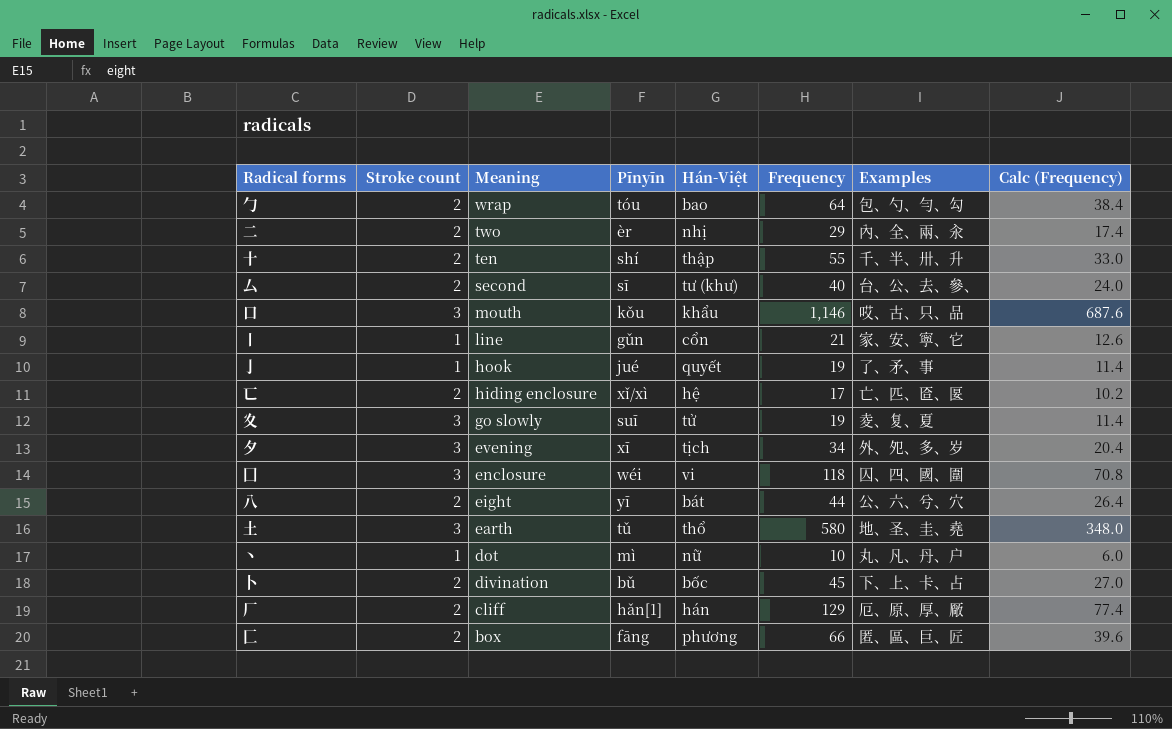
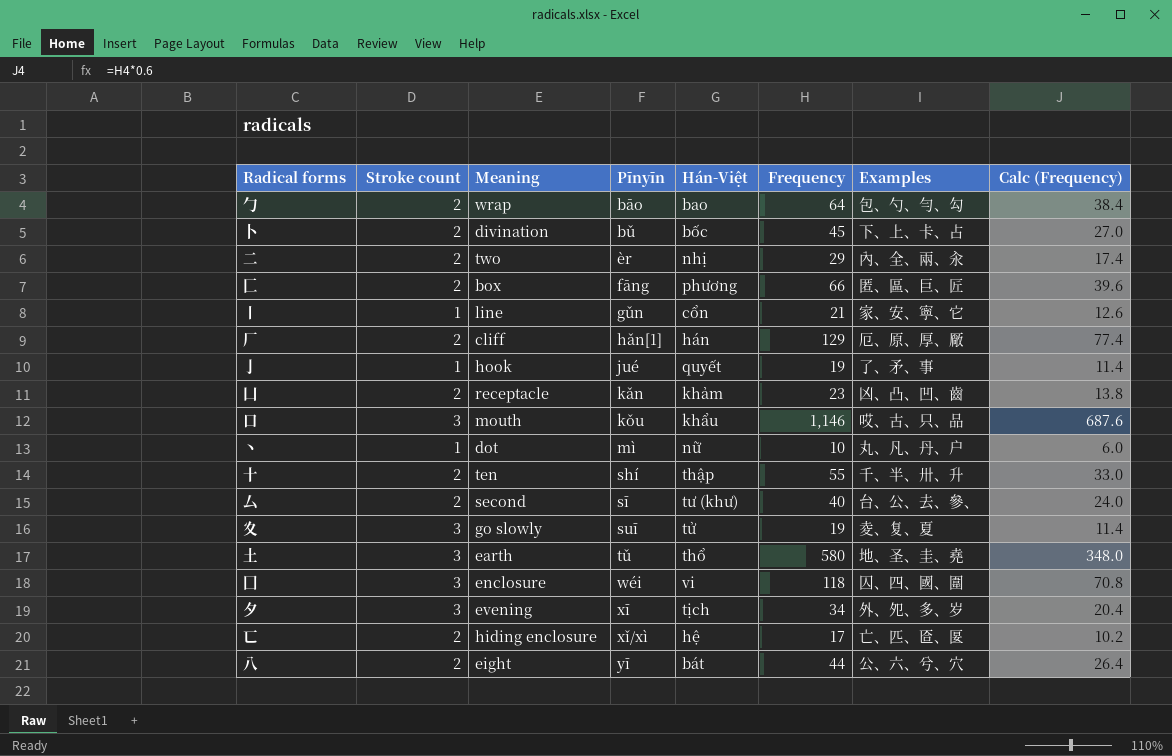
row order: Meaning descending -> Pīnyīn ascending
勹 | Pīnyīn: tóu -> bāo
row 凵: none -> 2 | receptacle | kǎn | khảm | 23 | 凶、凸、凹、齒 | 13.8

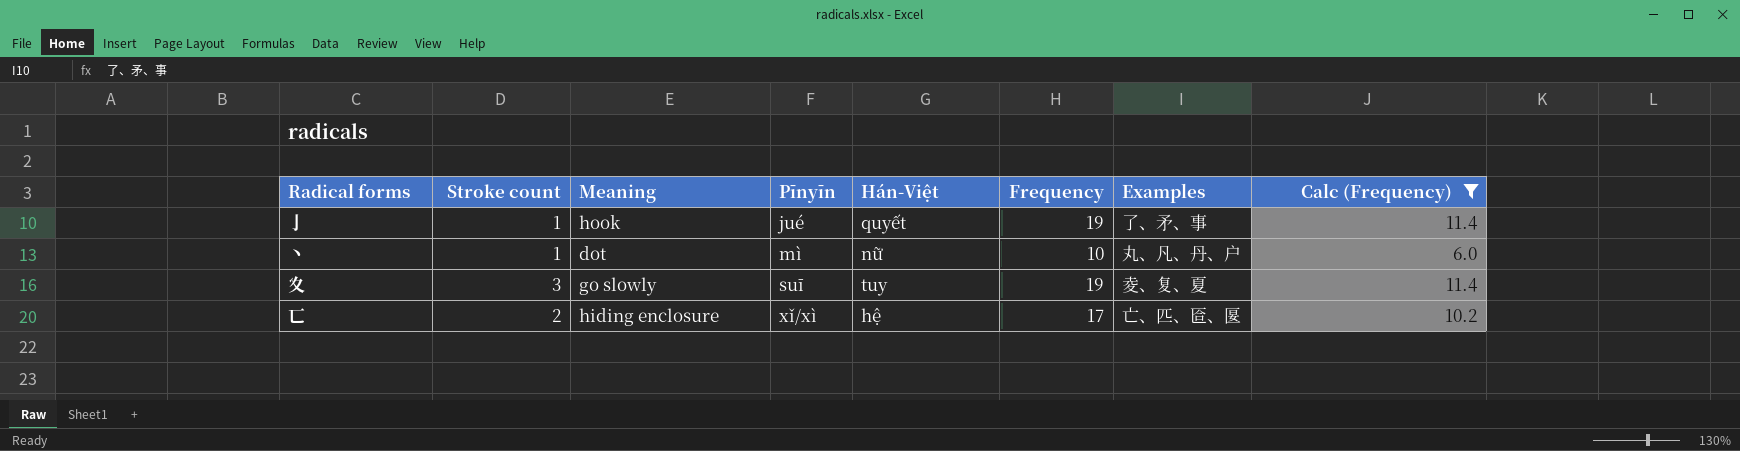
filter: none -> Calc (Frequency) <= 11.4
夊 | Hán-Việt: tử -> tuy

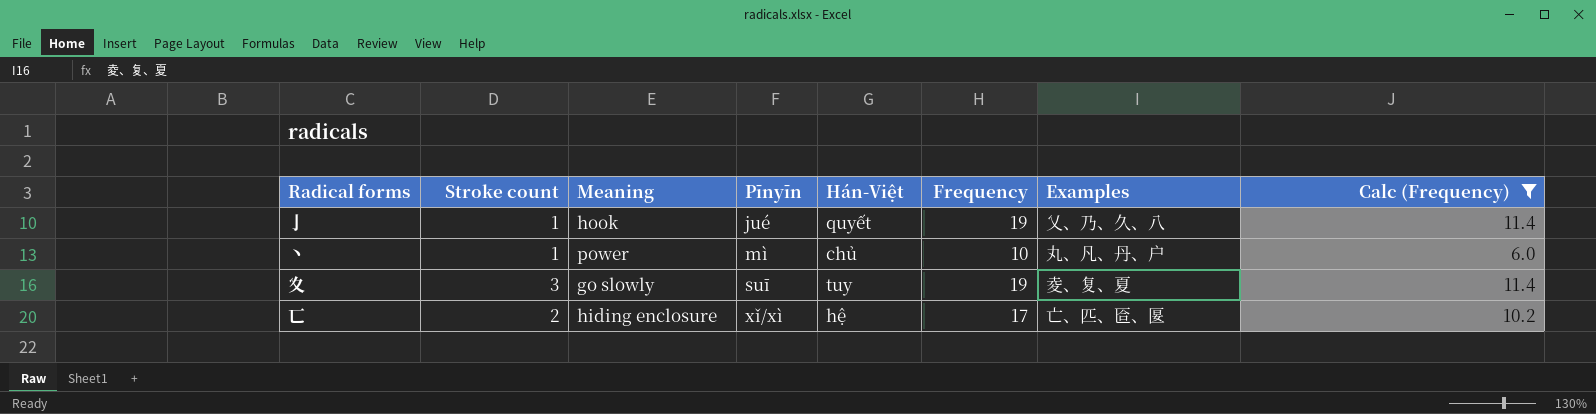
亅 | Examples: 了、矛、事 -> 乂、乃、久、八
丶 | Meaning: dot -> power
丶 | Hán-Việt: nữ -> chủ

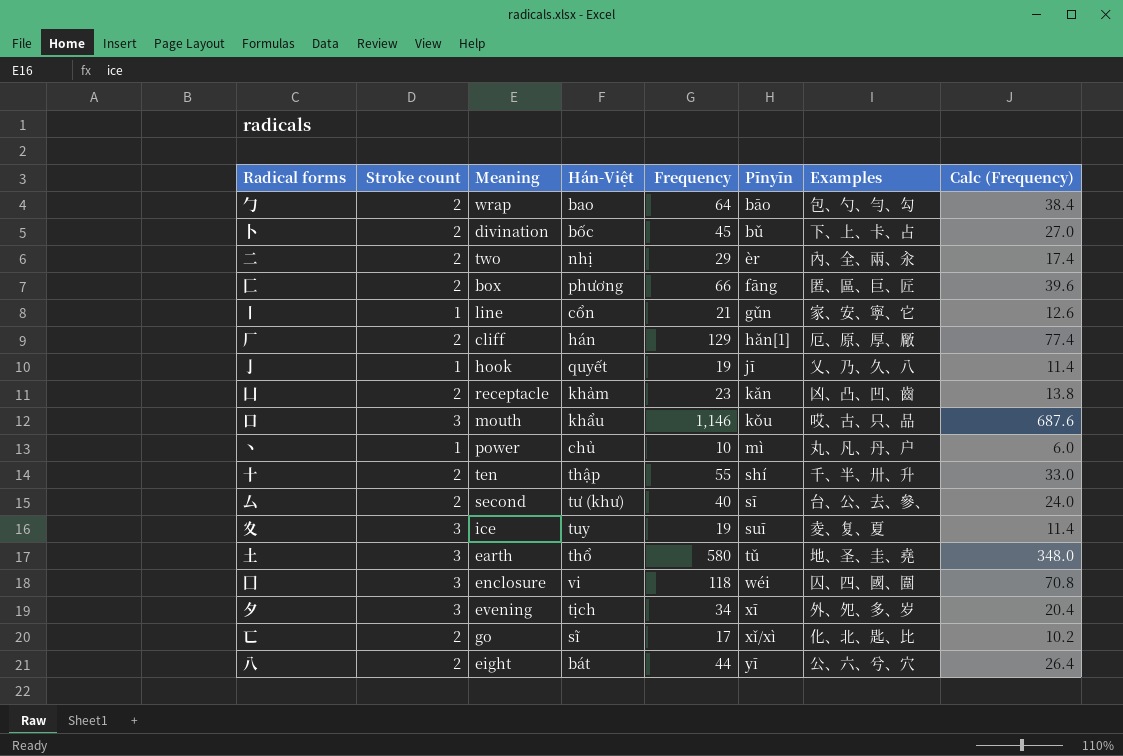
filter: Calc (Frequency) <= 11.4 -> none
column Pīnyīn | position: 4 -> 6
亅 | Pīnyīn: jué -> jī
夊 | Meaning: go slowly -> ice
匸 | Meaning: hiding enclosure -> go
匸 | Hán-Việt: hệ -> sĩ
匸 | Examples: 亡、匹、匼、匽 -> 化、北、匙、比

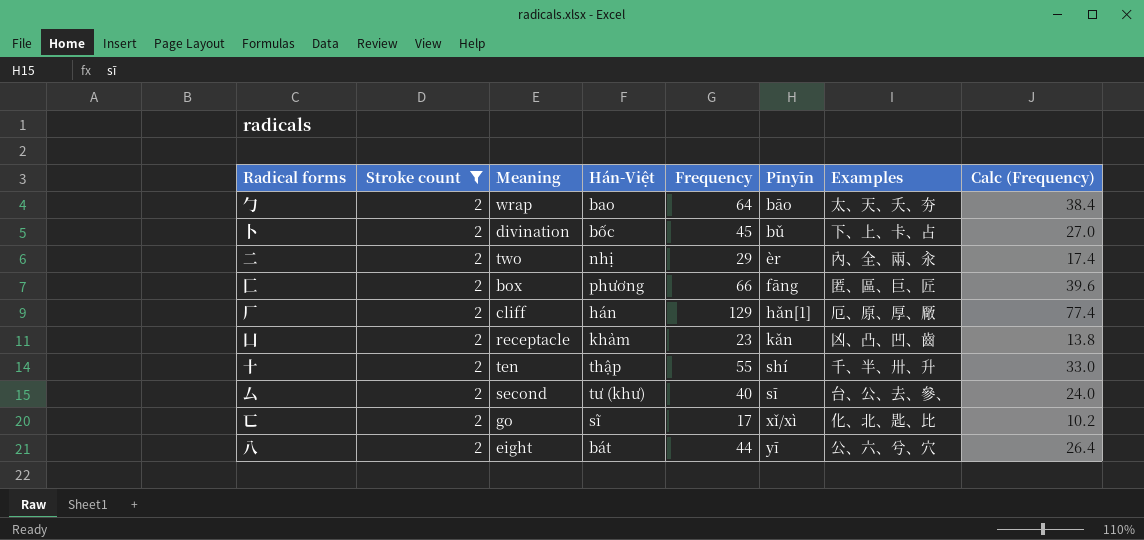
filter: none -> Stroke count = 2
勹 | Examples: 包、勺、勻、勾 -> 太、天、夭、夯

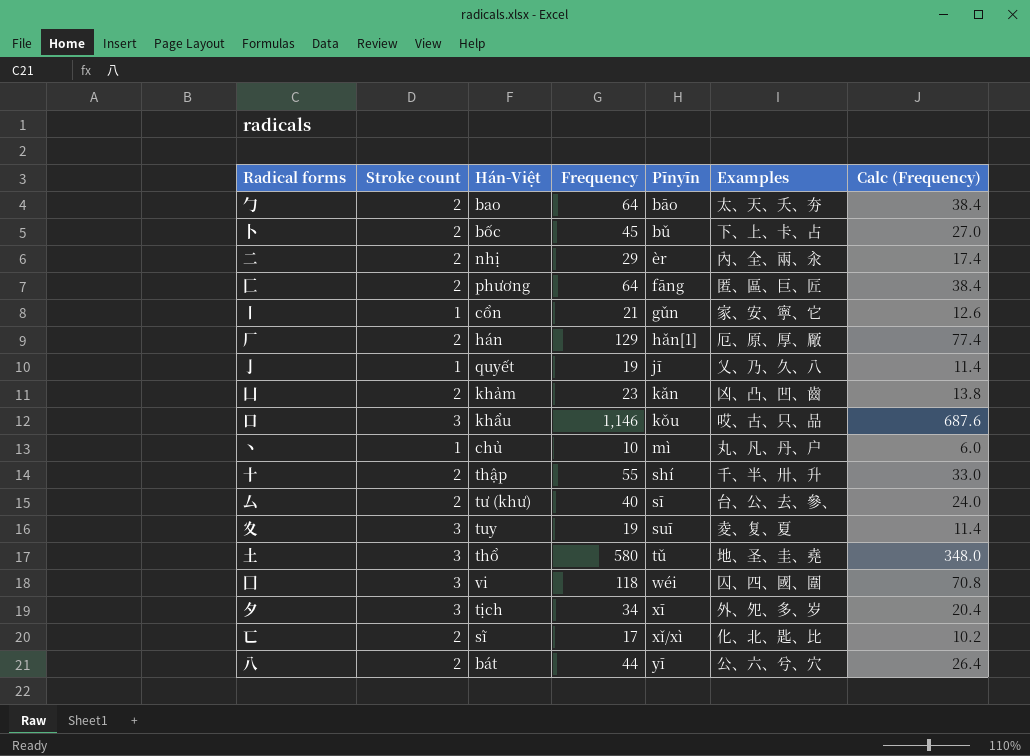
filter: Stroke count = 2 -> none
column Meaning | position: 3 -> none
匚 | Frequency: 66 -> 64
匚 | Calc (Frequency): 39.6 -> 38.4

